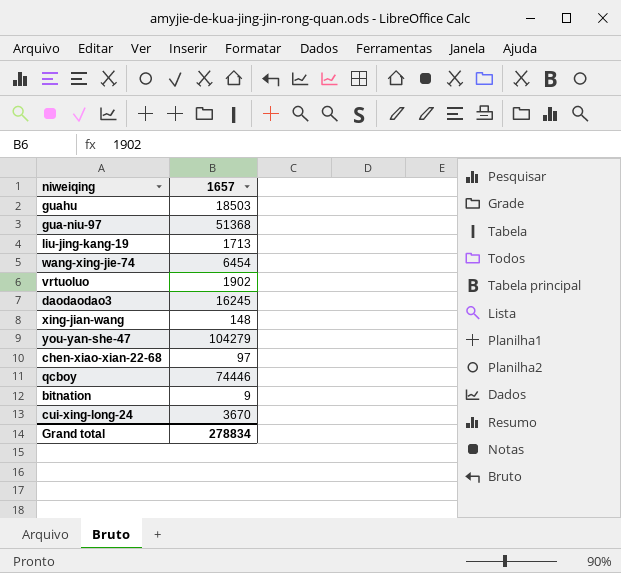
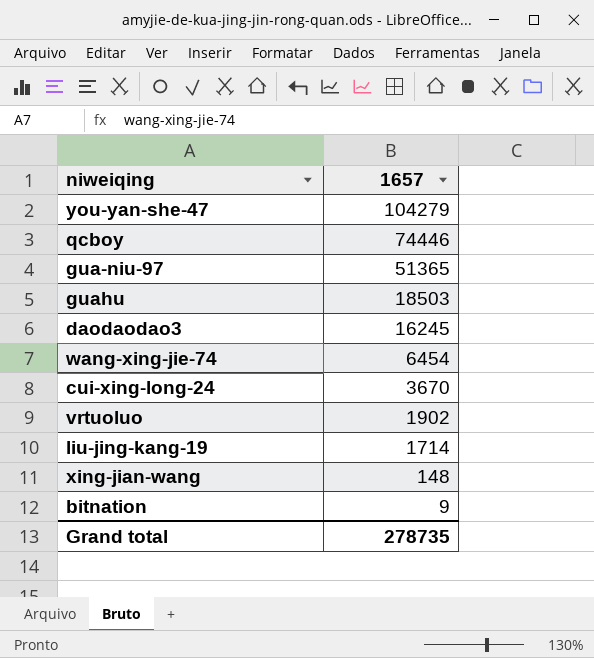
row order: none -> 1657 descending
row chen-xiao-xian-22-68: 97 -> none
gua-niu-97 | 1657: 51368 -> 51365
liu-jing-kang-19 | 1657: 1713 -> 1714
Grand total | 1657: 278834 -> 278735

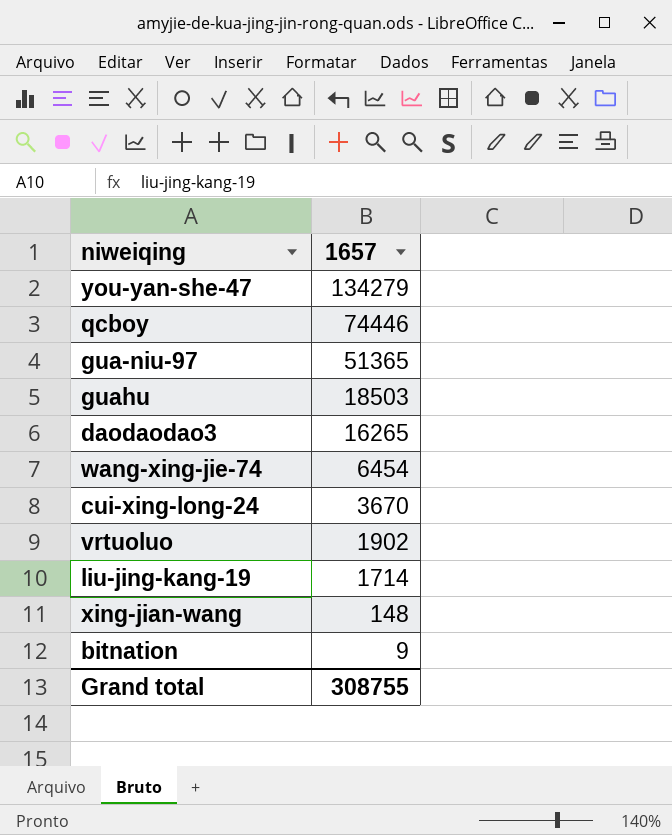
you-yan-she-47 | 1657: 104279 -> 134279
daodaodao3 | 1657: 16245 -> 16265
Grand total | 1657: 278735 -> 308755

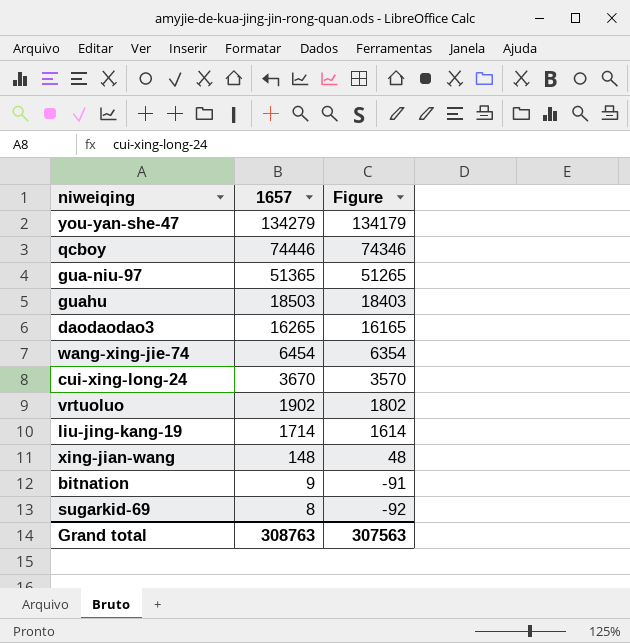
column Figure | formula: none -> [1657] - 100
row sugarkid-69: none -> 8 | -92
Grand total | 1657: 308755 -> 308763

